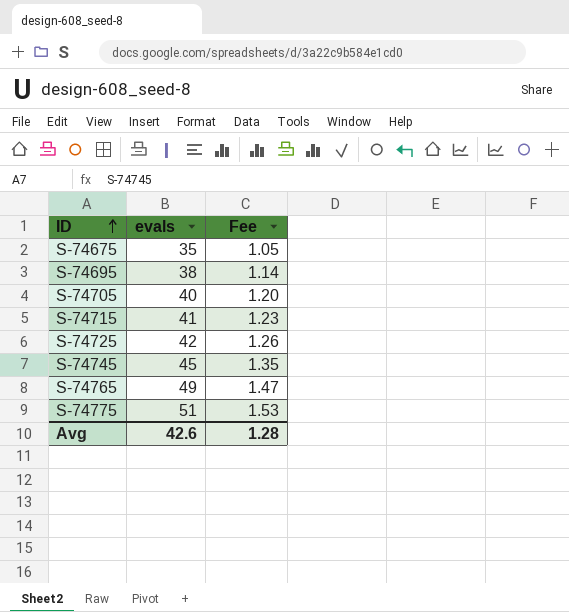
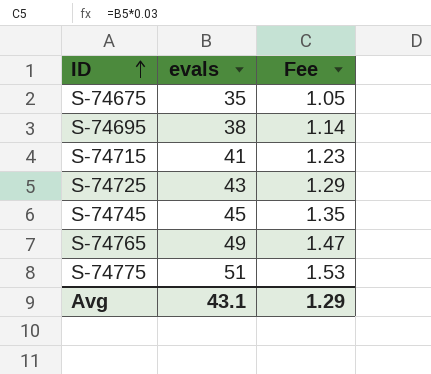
row S-74705: 40 | 1.20 -> none
S-74725 | evals: 42 -> 43
S-74725 | Fee: 1.26 -> 1.29
Avg | evals: 42.6 -> 43.1
Avg | Fee: 1.28 -> 1.29

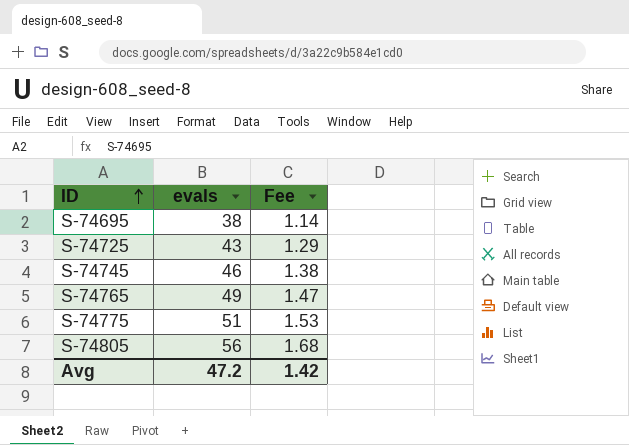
row S-74675: 35 | 1.05 -> none
row S-74715: 41 | 1.23 -> none
S-74745 | evals: 45 -> 46
S-74745 | Fee: 1.35 -> 1.38
row S-74805: none -> 56 | 1.68
Avg | evals: 43.1 -> 47.2
Avg | Fee: 1.29 -> 1.42

